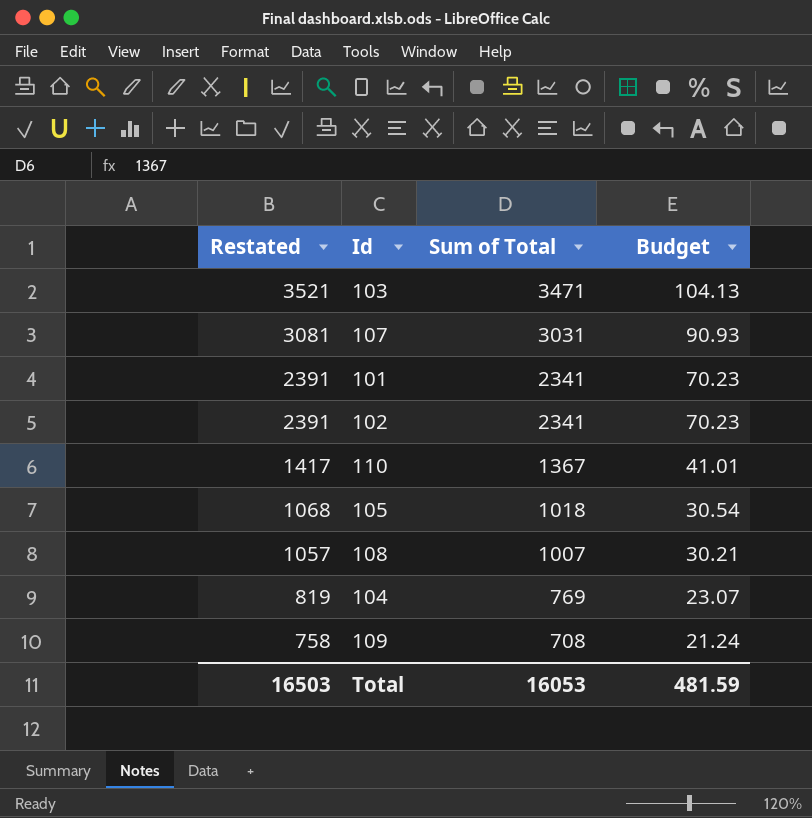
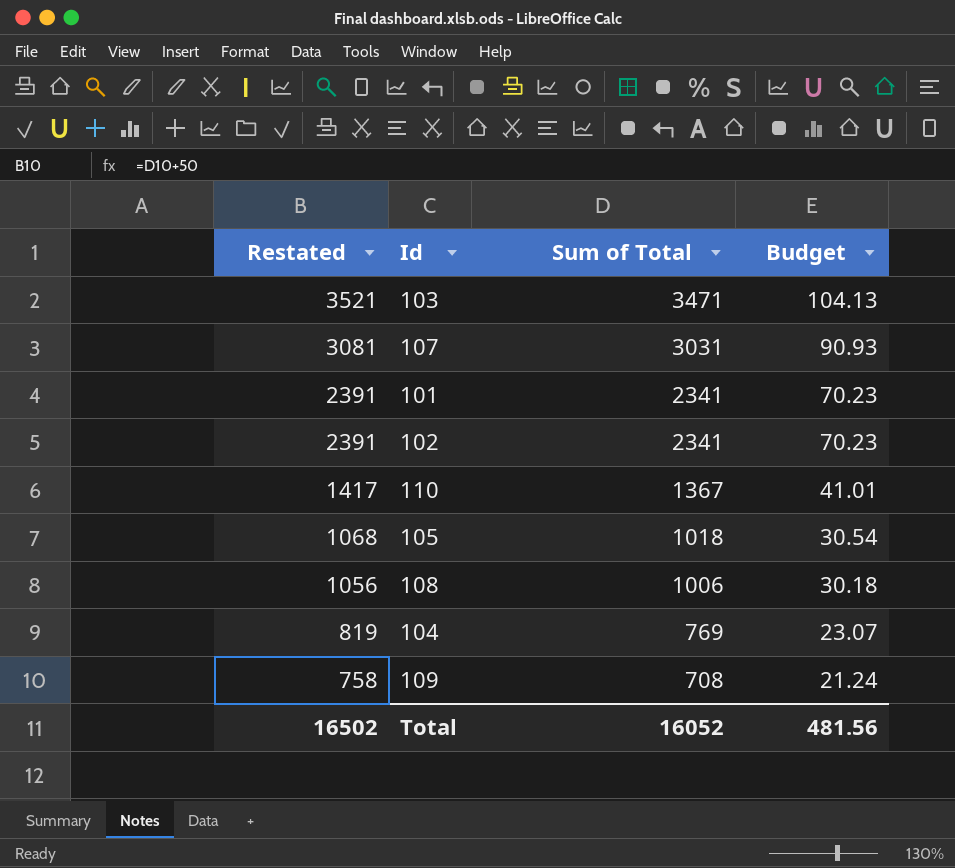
108 | Restated: 1057 -> 1056
108 | Sum of Total: 1007 -> 1006
108 | Budget: 30.21 -> 30.18
Total | Restated: 16503 -> 16502
Total | Sum of Total: 16053 -> 16052
Total | Budget: 481.59 -> 481.56

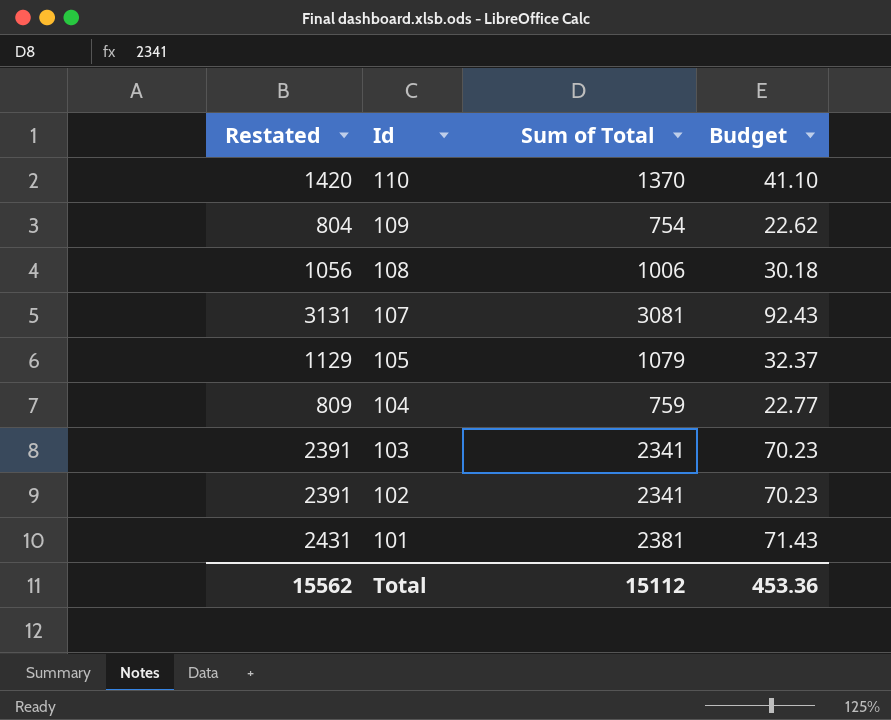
row order: Restated descending -> Id descending
110 | Restated: 1417 -> 1420
110 | Sum of Total: 1367 -> 1370
110 | Budget: 41.01 -> 41.10
109 | Restated: 758 -> 804
109 | Sum of Total: 708 -> 754
109 | Budget: 21.24 -> 22.62
107 | Restated: 3081 -> 3131
107 | Sum of Total: 3031 -> 3081
107 | Budget: 90.93 -> 92.43
105 | Restated: 1068 -> 1129
105 | Sum of Total: 1018 -> 1079
105 | Budget: 30.54 -> 32.37
104 | Restated: 819 -> 809
104 | Sum of Total: 769 -> 759
104 | Budget: 23.07 -> 22.77
103 | Restated: 3521 -> 2391
103 | Sum of Total: 3471 -> 2341
103 | Budget: 104.13 -> 70.23
101 | Restated: 2391 -> 2431
101 | Sum of Total: 2341 -> 2381
101 | Budget: 70.23 -> 71.43
Total | Restated: 16502 -> 15562
Total | Sum of Total: 16052 -> 15112
Total | Budget: 481.56 -> 453.36

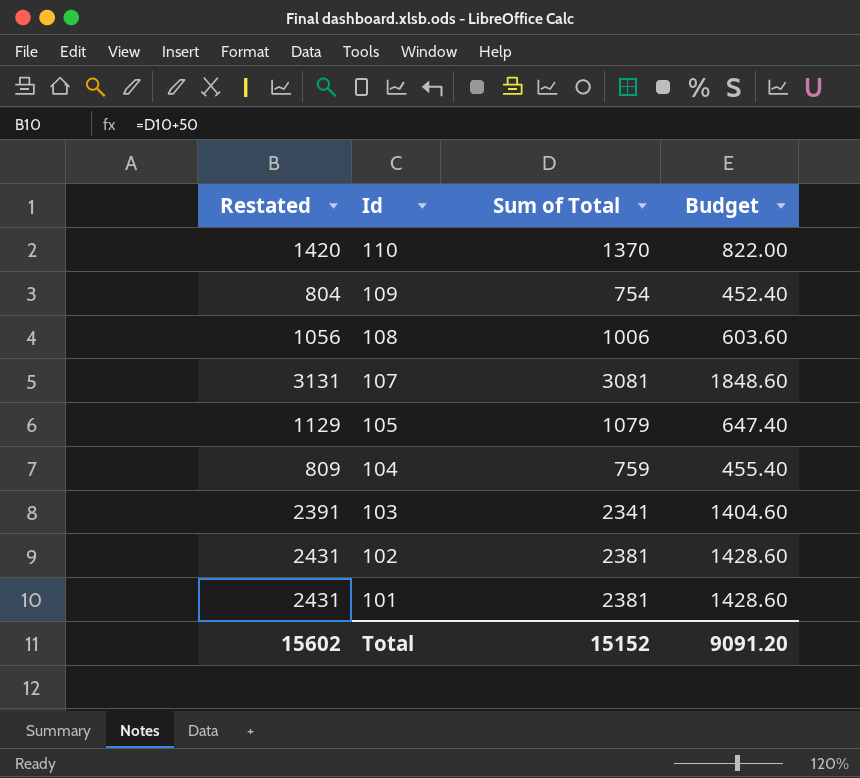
column Budget | formula: [Sum of Total] * 0.03 -> [Sum of Total] * 0.6
102 | Restated: 2391 -> 2431
102 | Sum of Total: 2341 -> 2381
Total | Restated: 15562 -> 15602
Total | Sum of Total: 15112 -> 15152
Total | Budget: 453.36 -> 9091.20

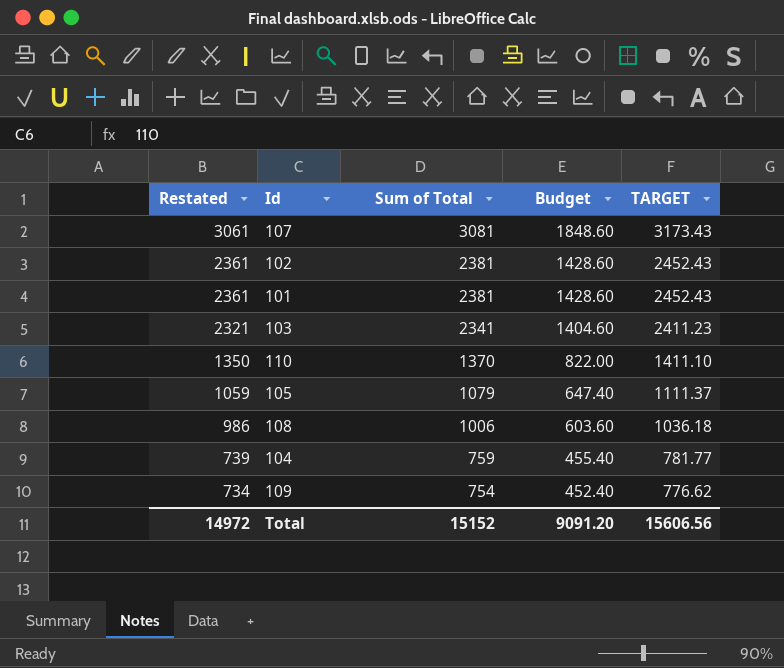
row order: Id descending -> Restated descending
column Restated | formula: [Sum of Total] + 50 -> [Sum of Total] - 20
column TARGET | formula: none -> [Sum of Total] * 1.03
Total | Restated: 15602 -> 14972

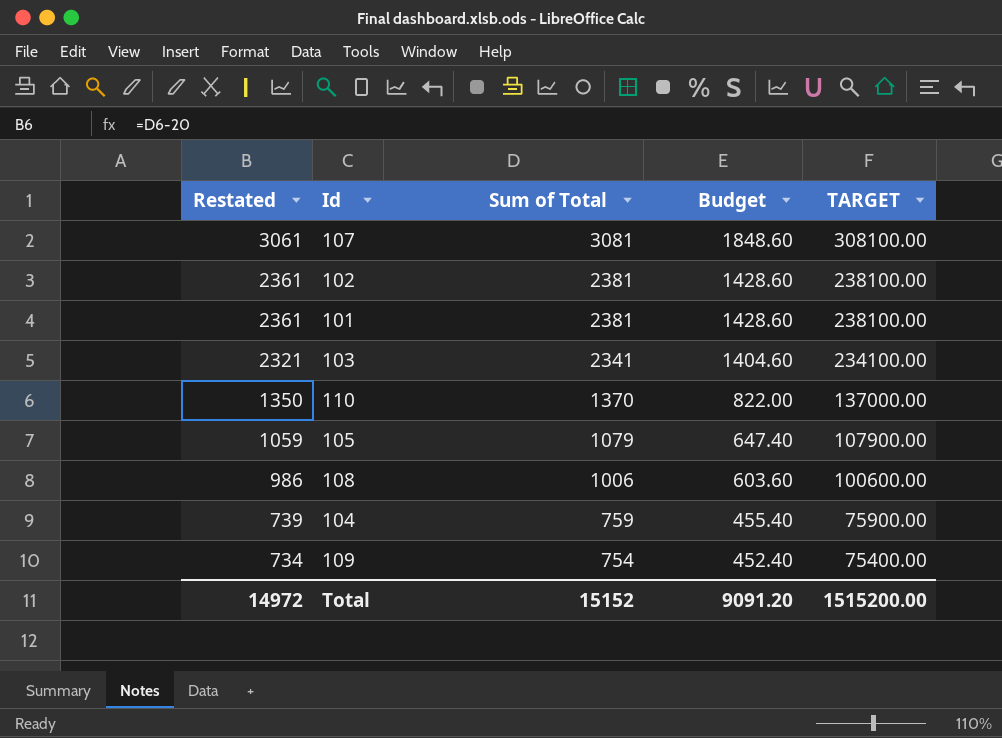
column TARGET | formula: [Sum of Total] * 1.03 -> [Sum of Total] * 100
Total | TARGET: 15606.56 -> 1515200.00

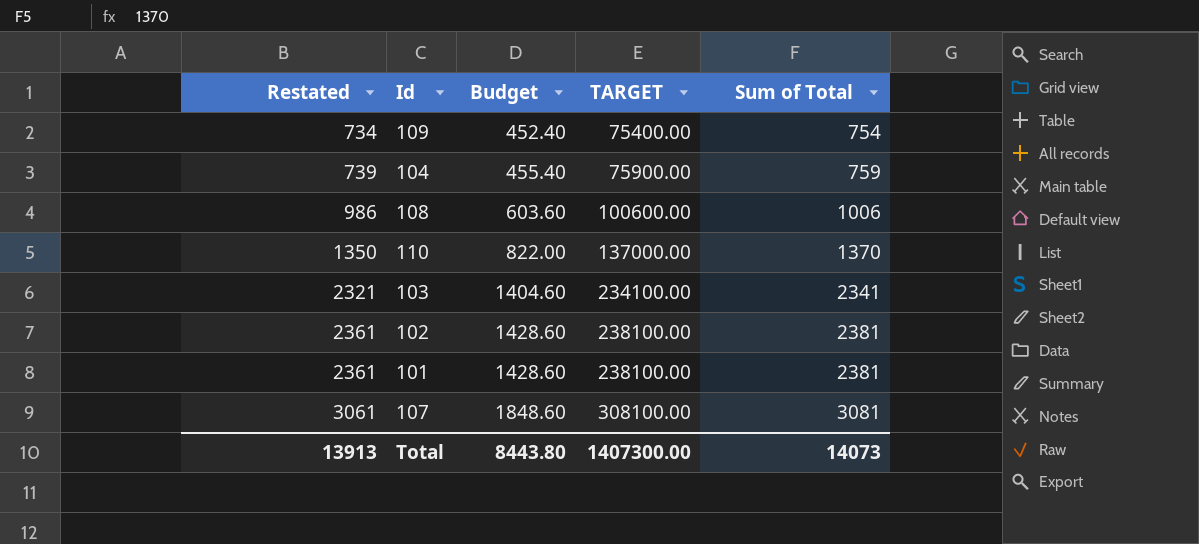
row order: Restated descending -> Restated ascending
column Sum of Total | position: 3 -> 5
row 105: 1059 | 1079 | 647.40 | 107900.00 -> none
Total | Restated: 14972 -> 13913
Total | Budget: 9091.20 -> 8443.80
Total | TARGET: 1515200.00 -> 1407300.00
Total | Sum of Total: 15152 -> 14073

